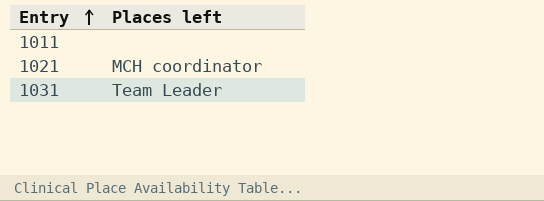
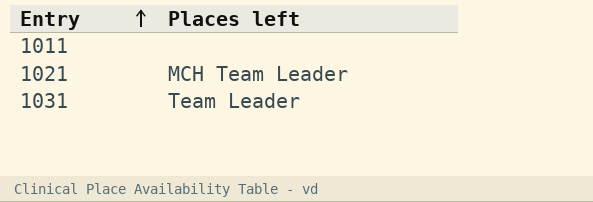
1021 | Places left: MCH coordinator -> MCH Team Leader

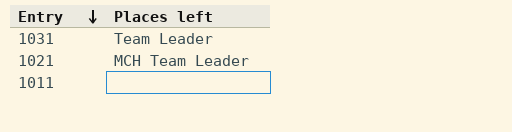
row order: Entry ascending -> Entry descending

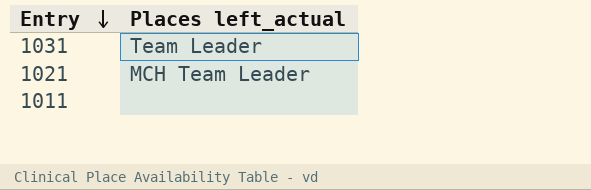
column name: Places left -> Places left_actual

